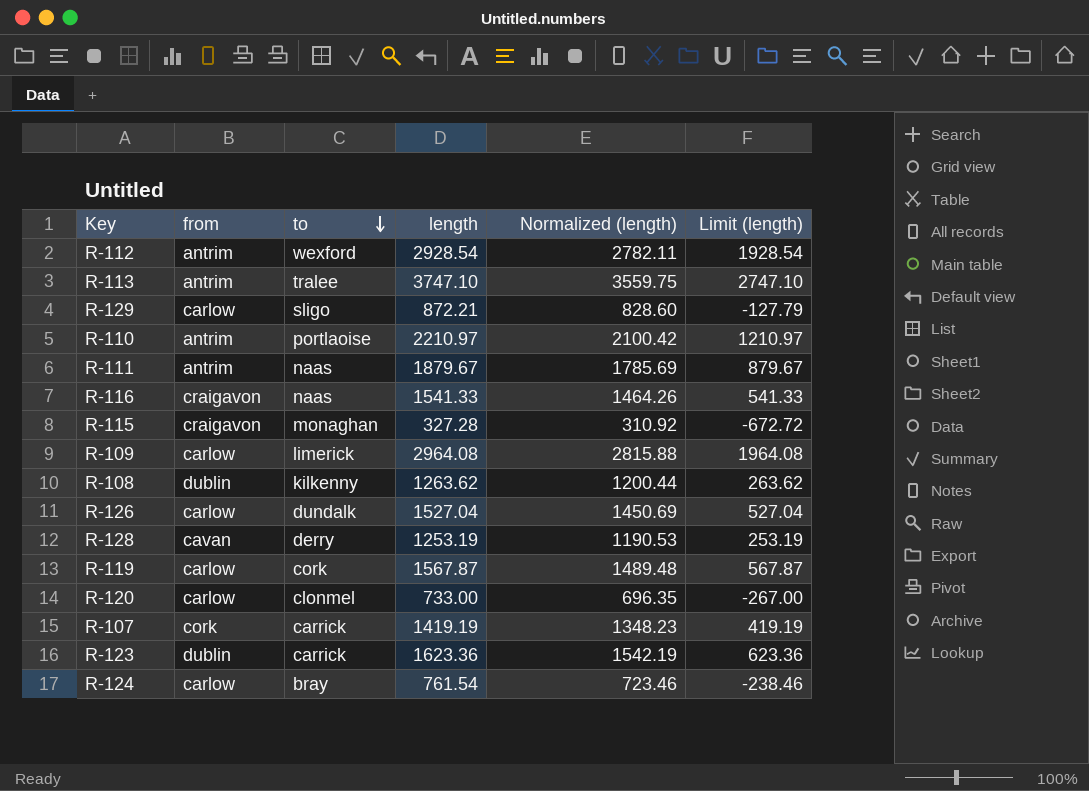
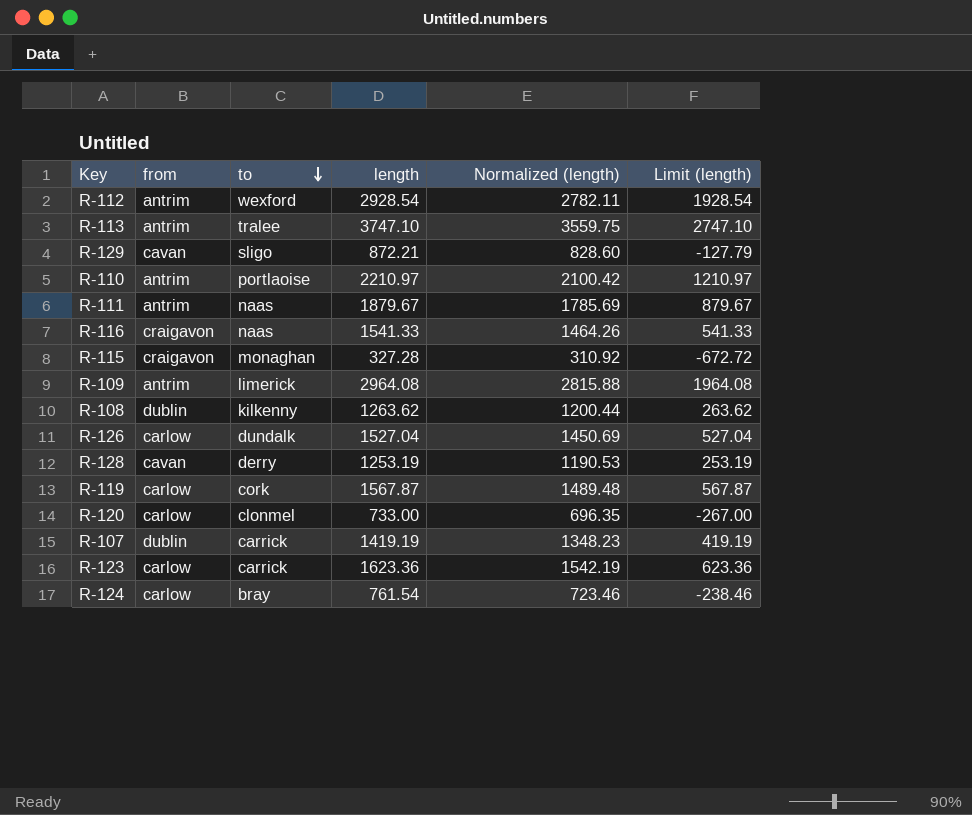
R-129 | from: carlow -> cavan
R-109 | from: carlow -> antrim
R-107 | from: cork -> dublin
R-123 | from: dublin -> carlow

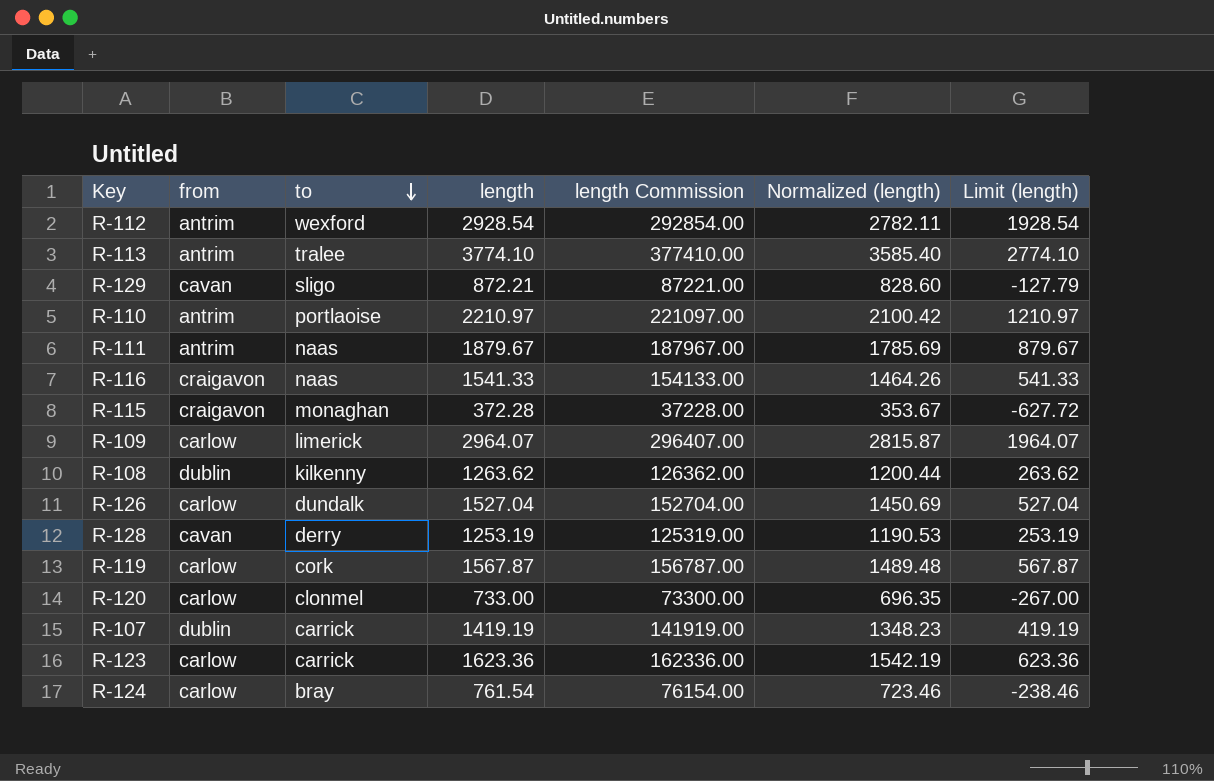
column length Commission | formula: none -> [length] * 100
R-113 | length: 3747.10 -> 3774.10
R-113 | Normalized (length): 3559.75 -> 3585.40
R-113 | Limit (length): 2747.10 -> 2774.10
R-115 | length: 327.28 -> 372.28
R-115 | Normalized (length): 310.92 -> 353.67
R-115 | Limit (length): -672.72 -> -627.72
R-109 | from: antrim -> carlow
R-109 | length: 2964.08 -> 2964.07
R-109 | Normalized (length): 2815.88 -> 2815.87
R-109 | Limit (length): 1964.08 -> 1964.07

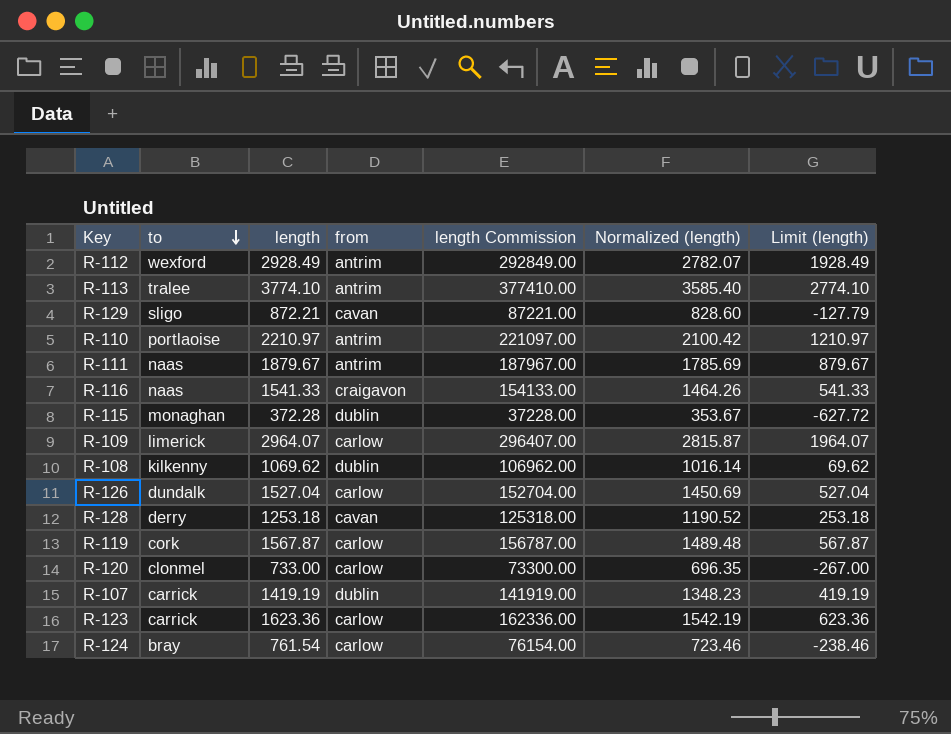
column from | position: 2 -> 4
R-112 | length: 2928.54 -> 2928.49
R-112 | length Commission: 292854.00 -> 292849.00
R-112 | Normalized (length): 2782.11 -> 2782.07
R-112 | Limit (length): 1928.54 -> 1928.49
R-115 | from: craigavon -> dublin
R-108 | length: 1263.62 -> 1069.62
R-108 | length Commission: 126362.00 -> 106962.00
R-108 | Normalized (length): 1200.44 -> 1016.14
R-108 | Limit (length): 263.62 -> 69.62
R-128 | length: 1253.19 -> 1253.18
R-128 | length Commission: 125319.00 -> 125318.00
R-128 | Normalized (length): 1190.53 -> 1190.52
R-128 | Limit (length): 253.19 -> 253.18

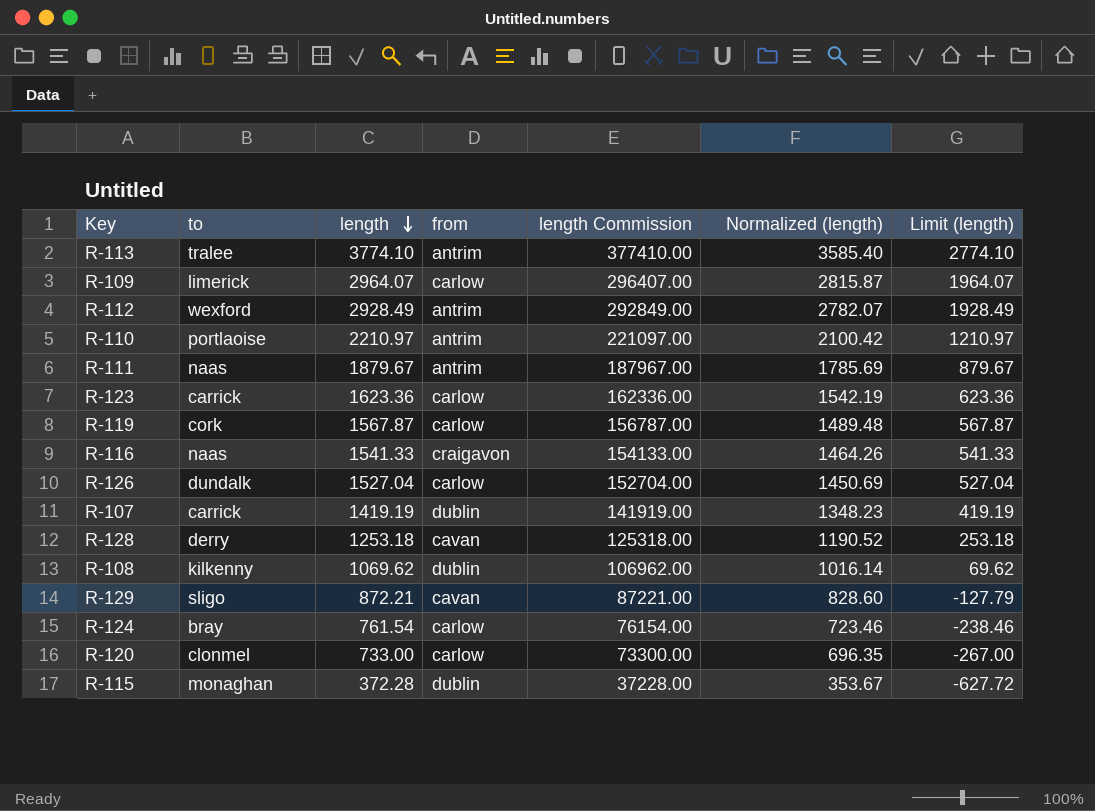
row order: to descending -> length descending

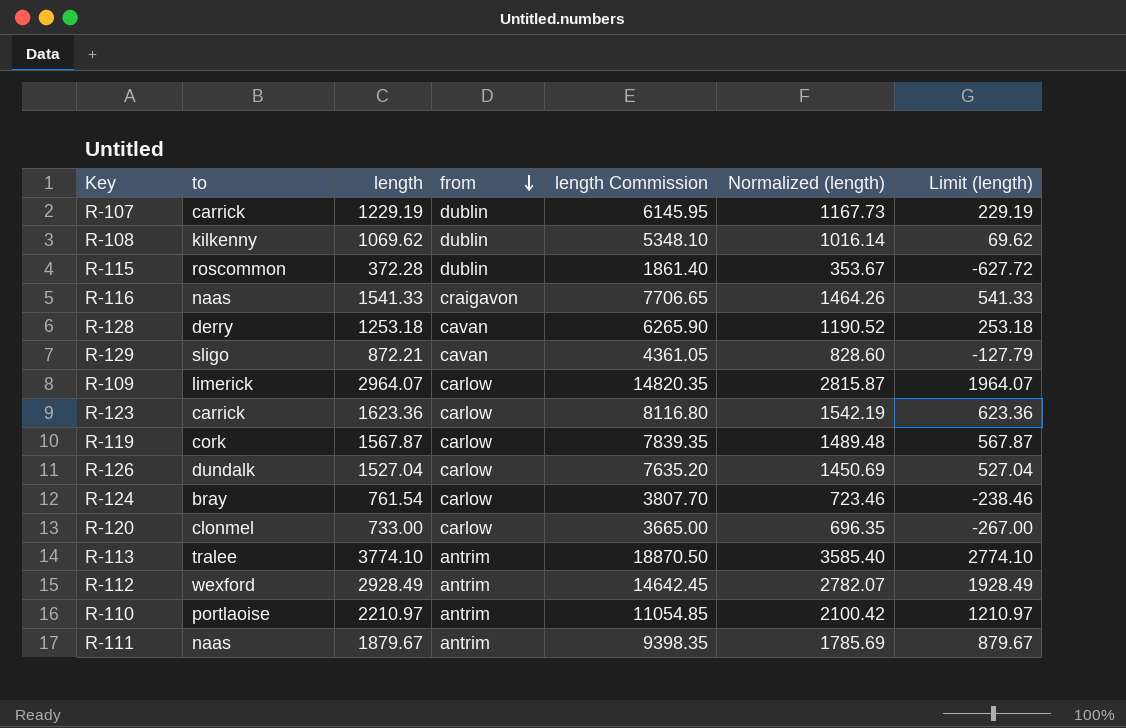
row order: length descending -> from descending
column length Commission | formula: [length] * 100 -> [length] * 5
R-107 | length: 1419.19 -> 1229.19
R-107 | Normalized (length): 1348.23 -> 1167.73
R-107 | Limit (length): 419.19 -> 229.19
R-115 | to: monaghan -> roscommon

